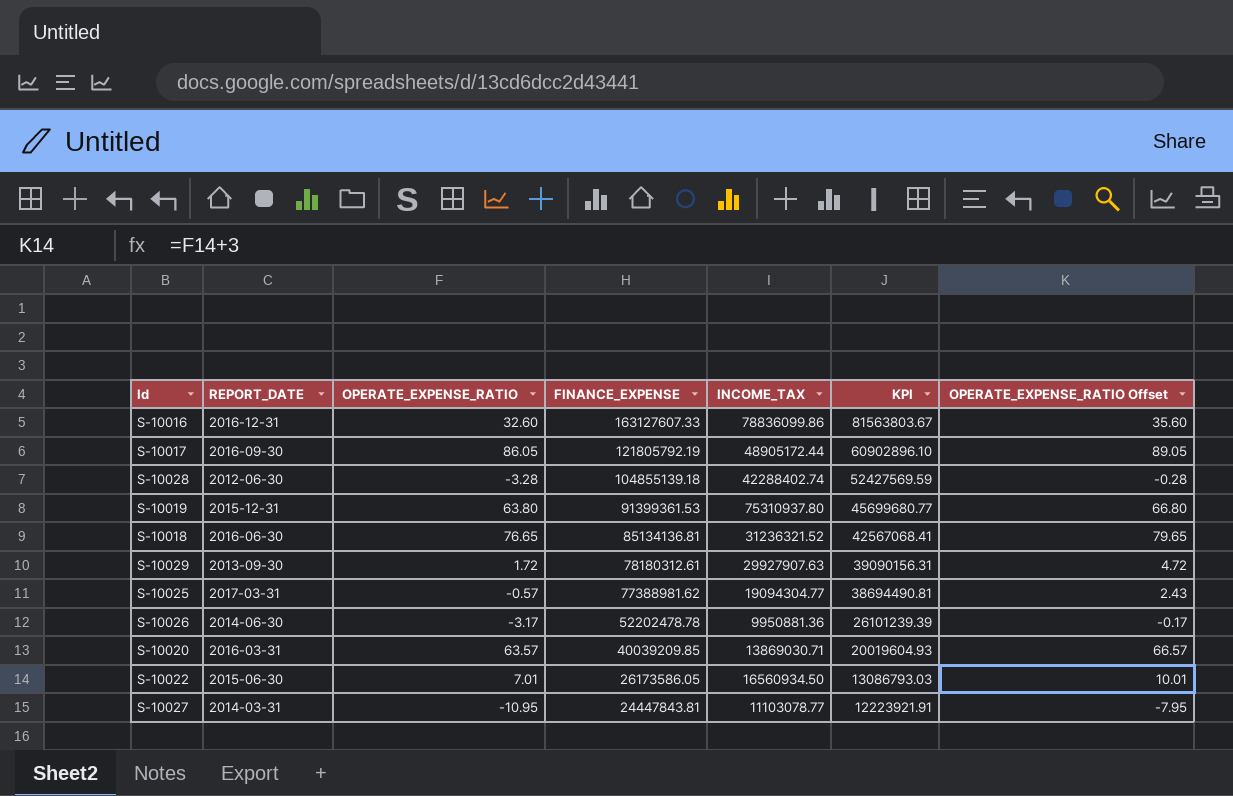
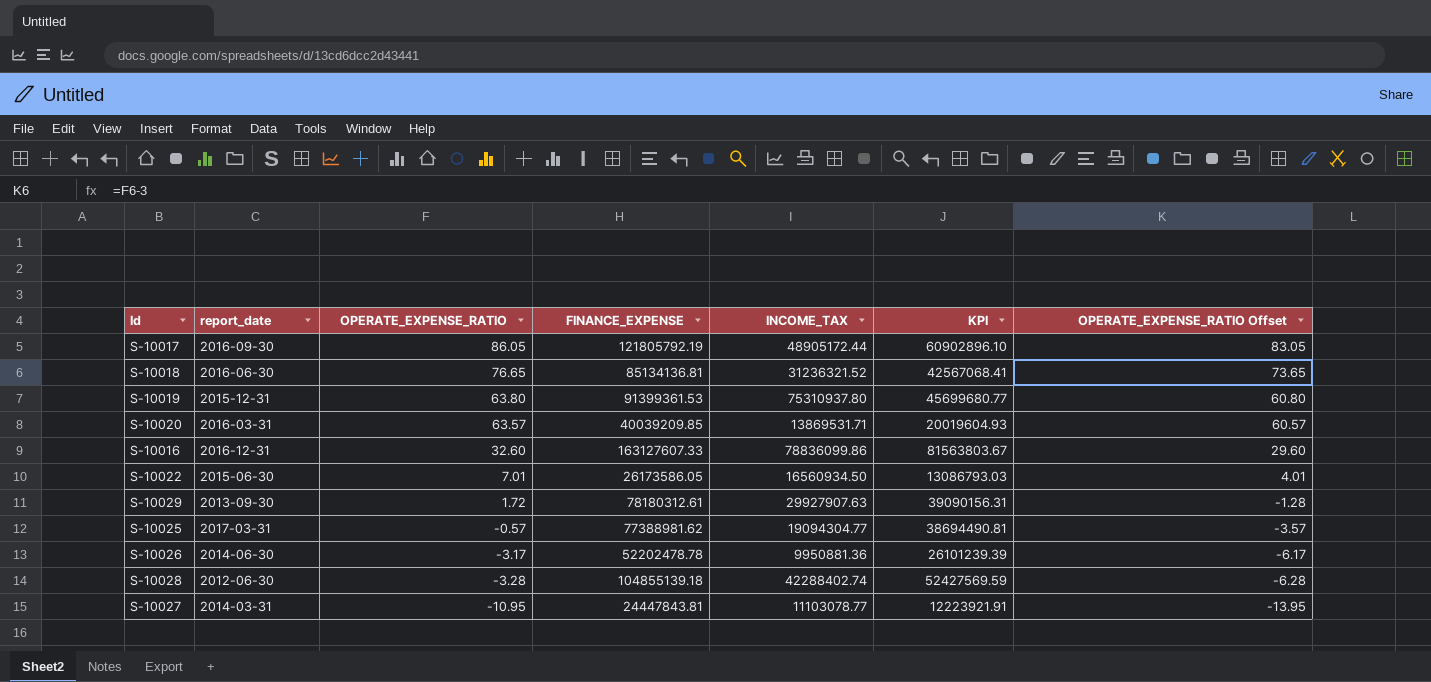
row order: FINANCE_EXPENSE descending -> OPERATE_EXPENSE_RATIO descending
column name: REPORT_DATE -> report_date
column OPERATE_EXPENSE_RATIO Offset | formula: [OPERATE_EXPENSE_RATIO] + 3 -> [OPERATE_EXPENSE_RATIO] - 3
S-10020 | INCOME_TAX: 13869030.71 -> 13869531.71

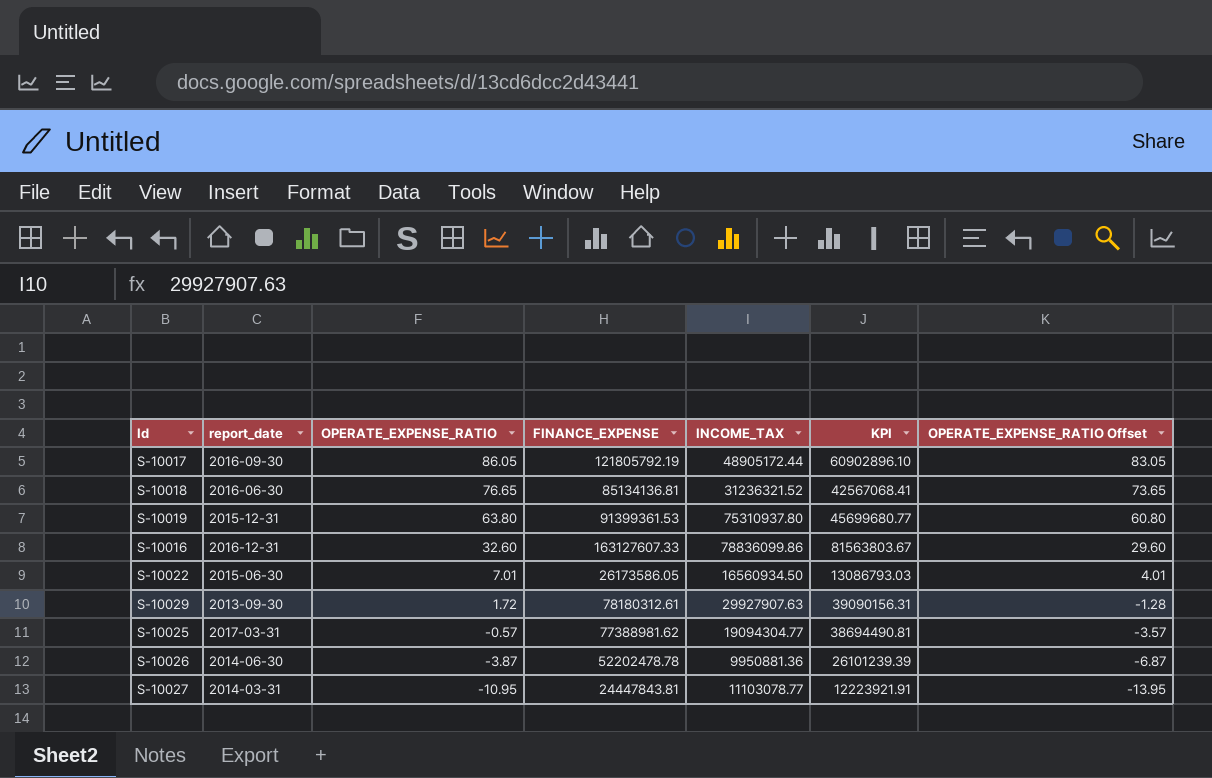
row S-10020: 2016-03-31 | 63.57 | 40039209.85 | 13869531.71 | 20019604.93 | 60.57 -> none
row S-10028: 2012-06-30 | -3.28 | 104855139.18 | 42288402.74 | 52427569.59 | -6.28 -> none
S-10026 | OPERATE_EXPENSE_RATIO: -3.17 -> -3.87
S-10026 | OPERATE_EXPENSE_RATIO Offset: -6.17 -> -6.87

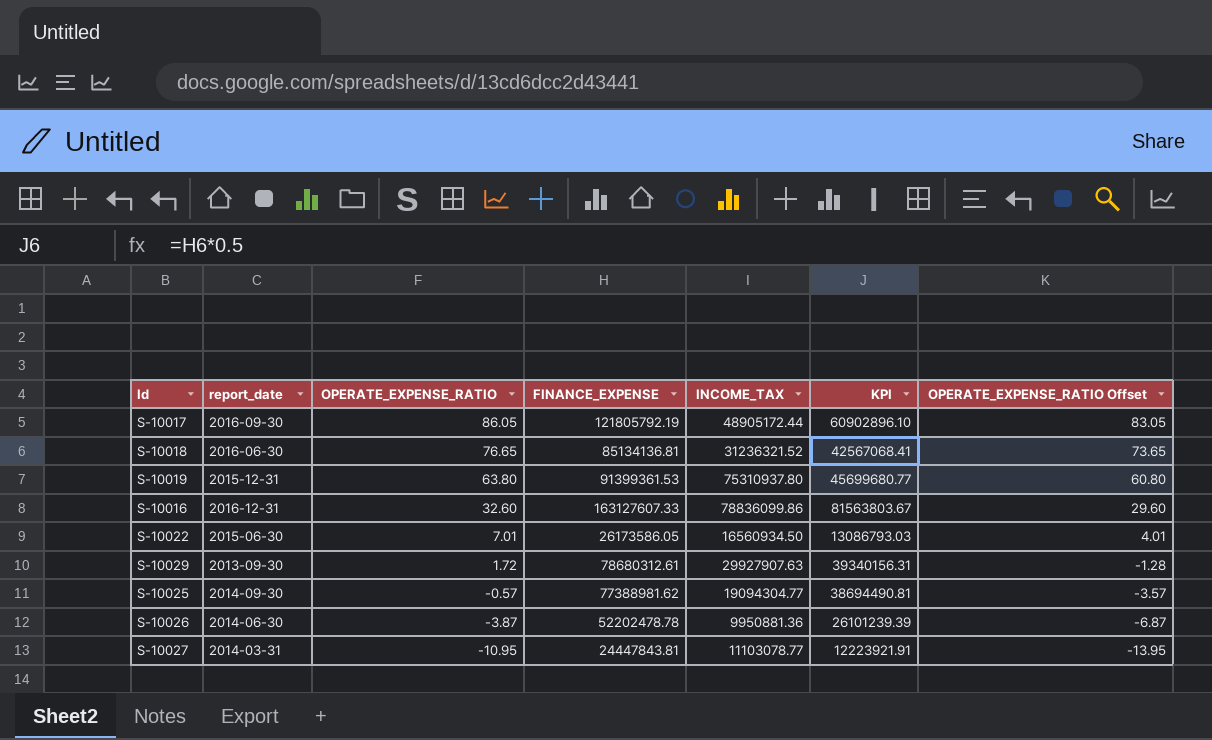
S-10029 | FINANCE_EXPENSE: 78180312.61 -> 78680312.61
S-10029 | KPI: 39090156.31 -> 39340156.31
S-10025 | report_date: 2017-03-31 -> 2014-09-30

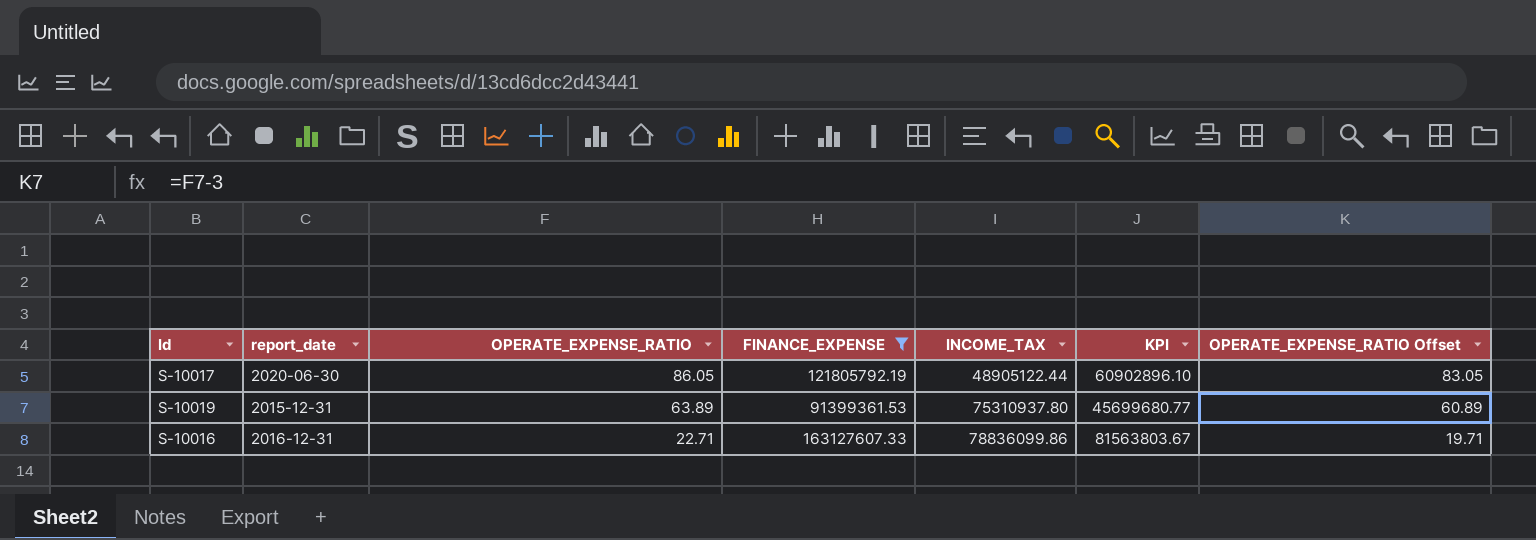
filter: none -> FINANCE_EXPENSE >= 91399361.53
S-10017 | report_date: 2016-09-30 -> 2020-06-30
S-10017 | INCOME_TAX: 48905172.44 -> 48905122.44
S-10019 | OPERATE_EXPENSE_RATIO: 63.80 -> 63.89
S-10019 | OPERATE_EXPENSE_RATIO Offset: 60.80 -> 60.89
S-10016 | OPERATE_EXPENSE_RATIO: 32.60 -> 22.71
S-10016 | OPERATE_EXPENSE_RATIO Offset: 29.60 -> 19.71

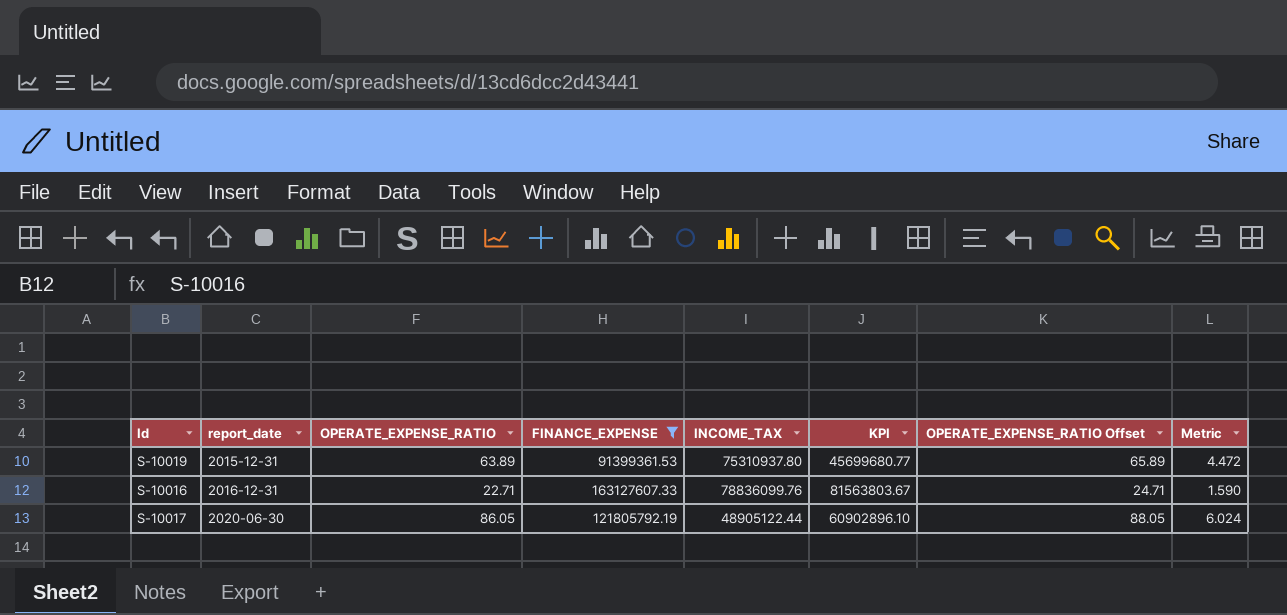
row order: OPERATE_EXPENSE_RATIO descending -> report_date ascending
column OPERATE_EXPENSE_RATIO Offset | formula: [OPERATE_EXPENSE_RATIO] - 3 -> [OPERATE_EXPENSE_RATIO] + 2
column Metric | formula: none -> [OPERATE_EXPENSE_RATIO] * 0.07
S-10016 | INCOME_TAX: 78836099.86 -> 78836099.76

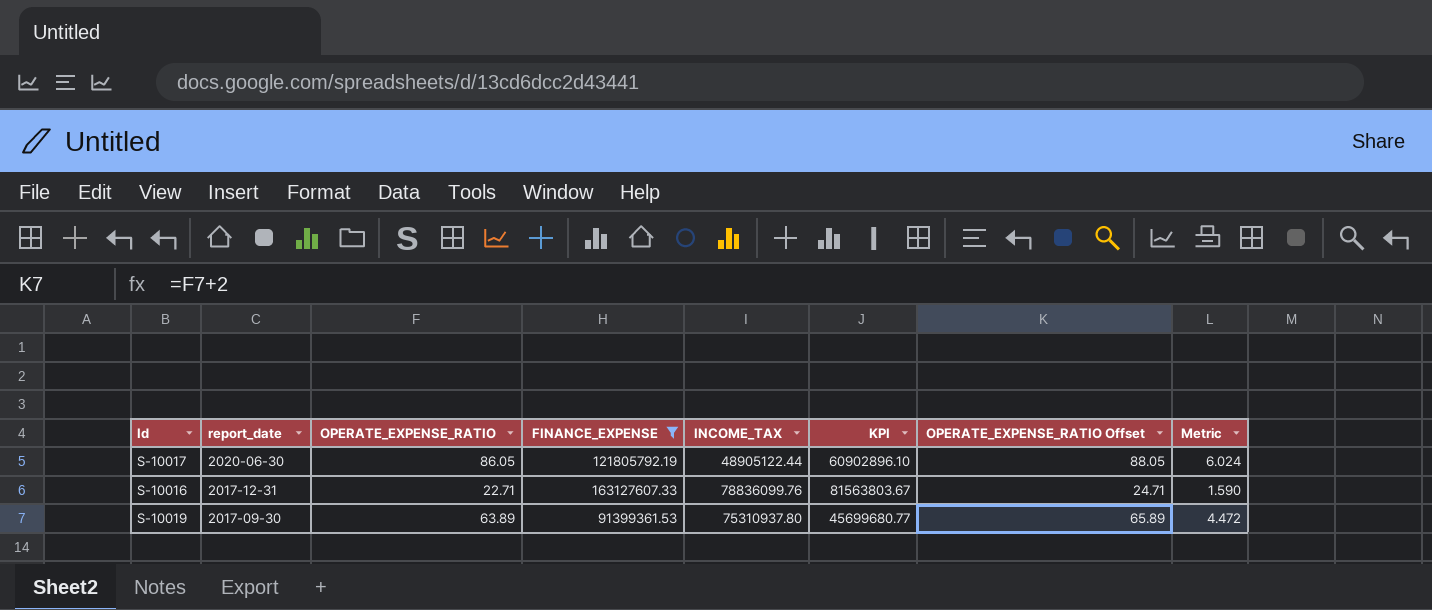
row order: report_date ascending -> report_date descending
S-10016 | report_date: 2016-12-31 -> 2017-12-31
S-10019 | report_date: 2015-12-31 -> 2017-09-30

